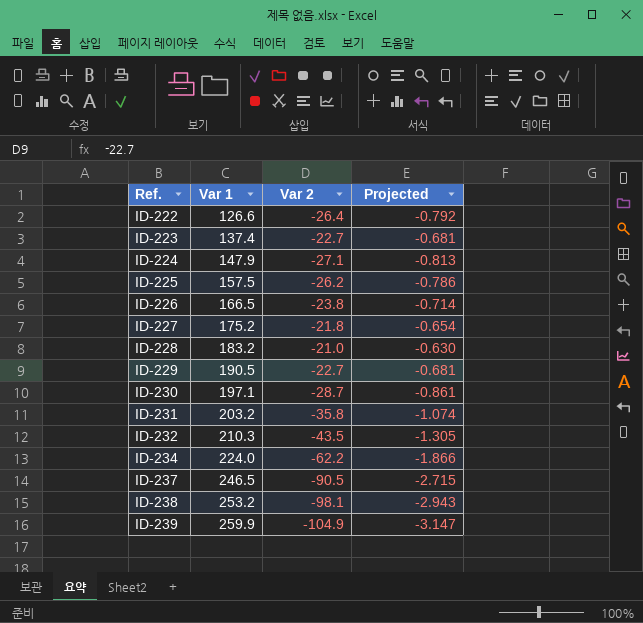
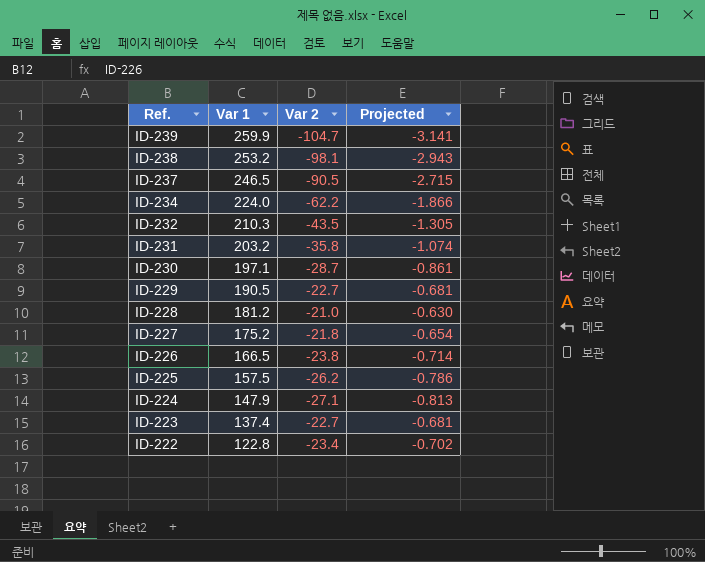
row order: Ref. ascending -> Ref. descending
ID-239 | Var 2: -104.9 -> -104.7
ID-239 | Projected: -3.147 -> -3.141
ID-228 | Var 1: 183.2 -> 181.2
ID-222 | Var 1: 126.6 -> 122.8
ID-222 | Var 2: -26.4 -> -23.4
ID-222 | Projected: -0.792 -> -0.702

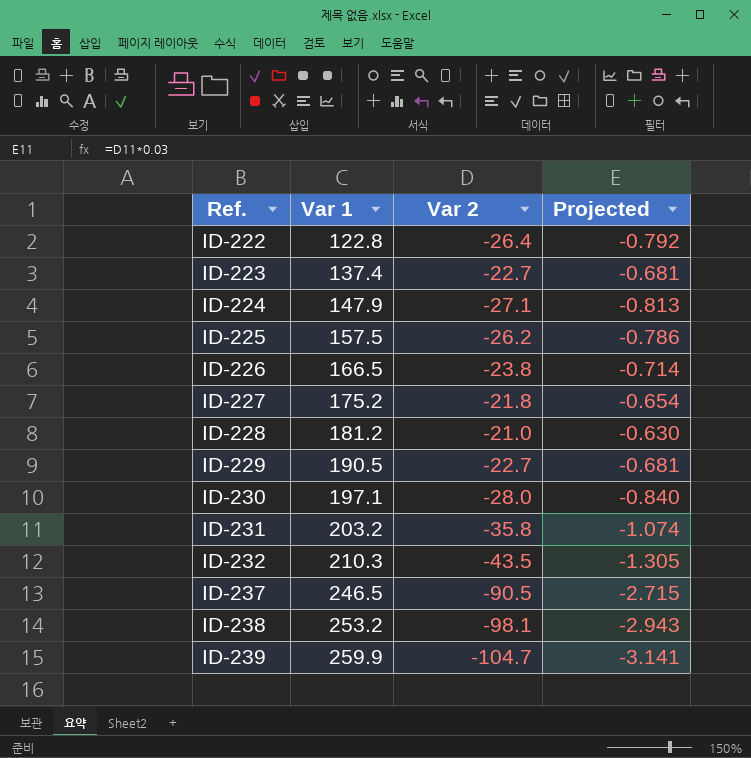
row order: Ref. descending -> Ref. ascending
row ID-234: 224.0 | -62.2 | -1.866 -> none
ID-222 | Var 2: -23.4 -> -26.4
ID-222 | Projected: -0.702 -> -0.792
ID-230 | Var 2: -28.7 -> -28.0
ID-230 | Projected: -0.861 -> -0.840

